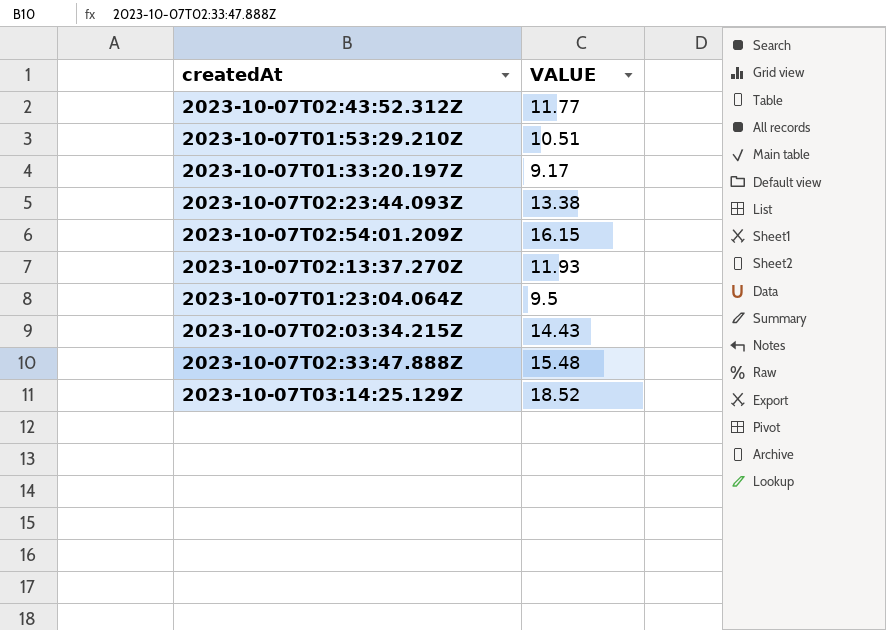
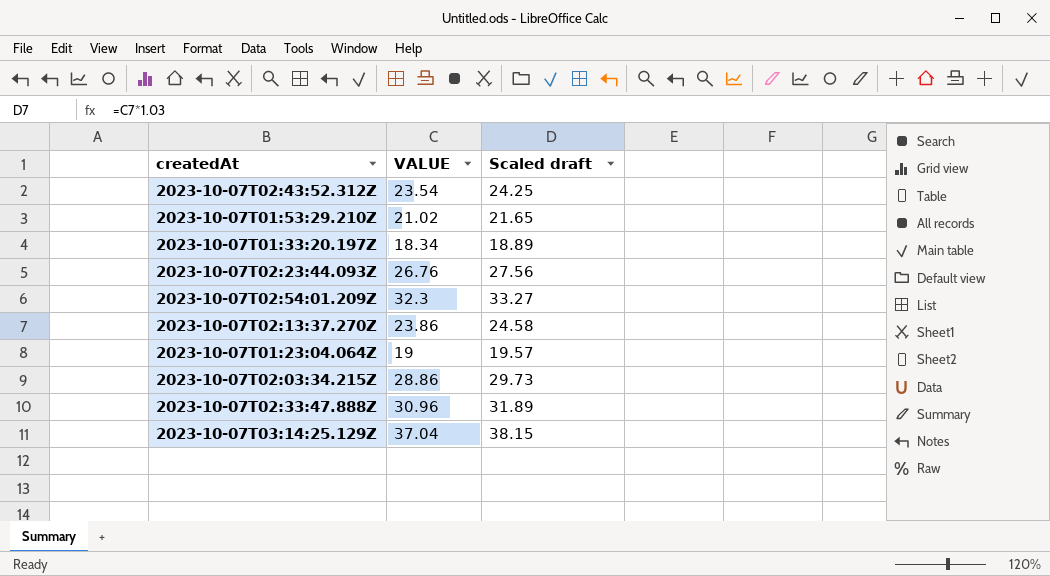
column Scaled draft | formula: none -> [VALUE] * 1.03
2023-10-07T02:43:52.312Z | VALUE: 11.77 -> 23.54
2023-10-07T01:53:29.210Z | VALUE: 10.51 -> 21.02
2023-10-07T01:33:20.197Z | VALUE: 9.17 -> 18.34
2023-10-07T02:23:44.093Z | VALUE: 13.38 -> 26.76
2023-10-07T02:54:01.209Z | VALUE: 16.15 -> 32.3
2023-10-07T02:13:37.270Z | VALUE: 11.93 -> 23.86
2023-10-07T01:23:04.064Z | VALUE: 9.5 -> 19
2023-10-07T02:03:34.215Z | VALUE: 14.43 -> 28.86
2023-10-07T02:33:47.888Z | VALUE: 15.48 -> 30.96
2023-10-07T03:14:25.129Z | VALUE: 18.52 -> 37.04

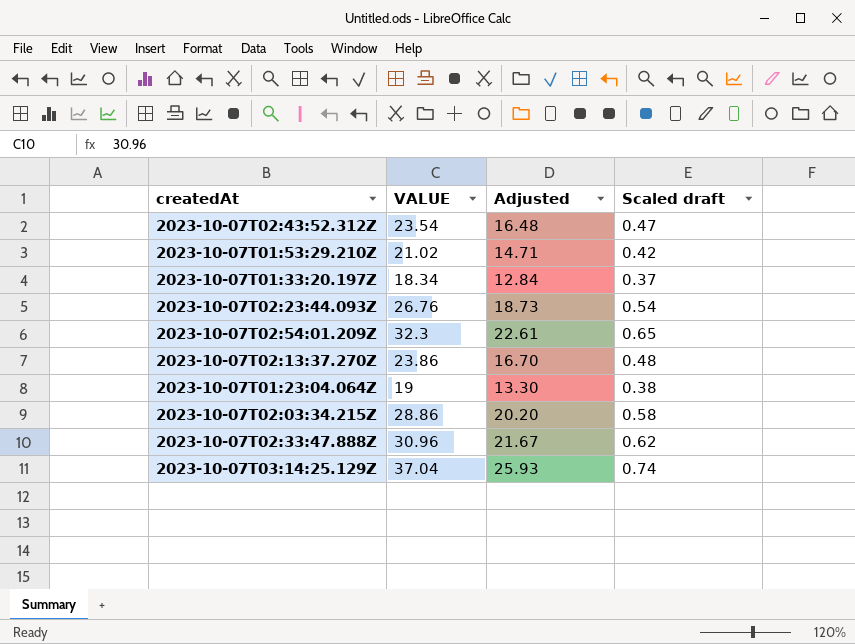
column Adjusted | formula: none -> [VALUE] * 0.7
column Scaled draft | formula: [VALUE] * 1.03 -> [VALUE] * 0.02

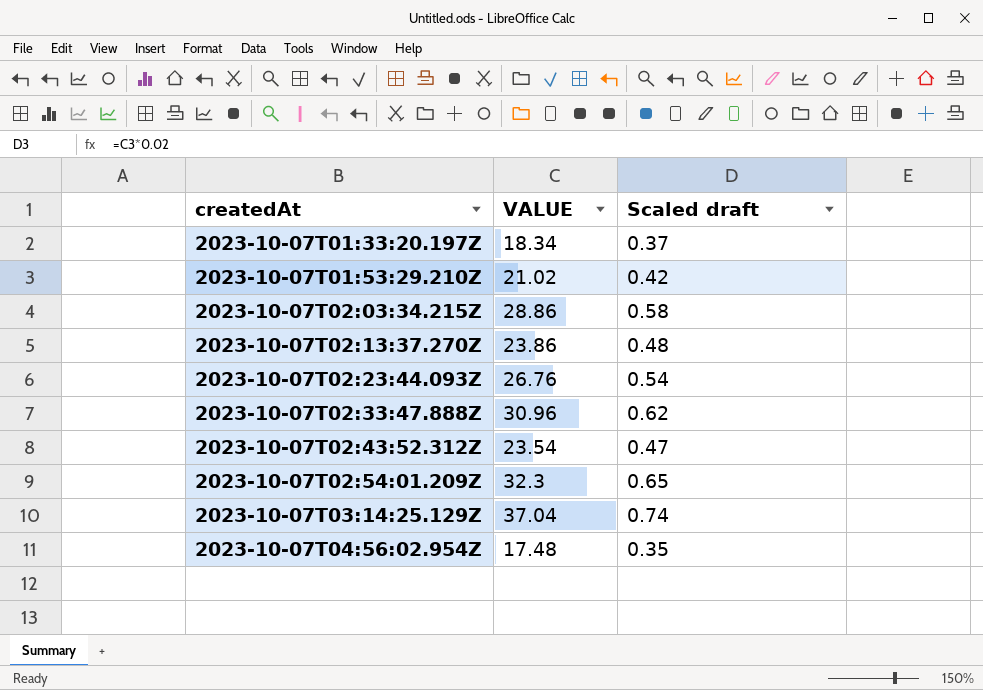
row order: none -> createdAt ascending
column Adjusted | formula: [VALUE] * 0.7 -> none
row 2023-10-07T01:23:04.064Z: 19 | 13.30 | 0.38 -> none
row 2023-10-07T04:56:02.954Z: none -> 17.48 | 0.35

